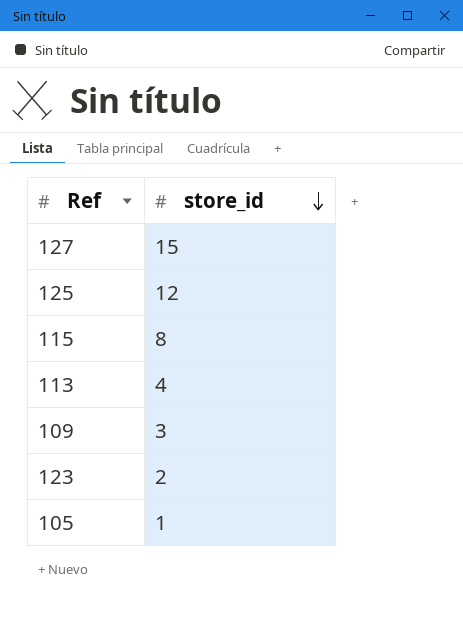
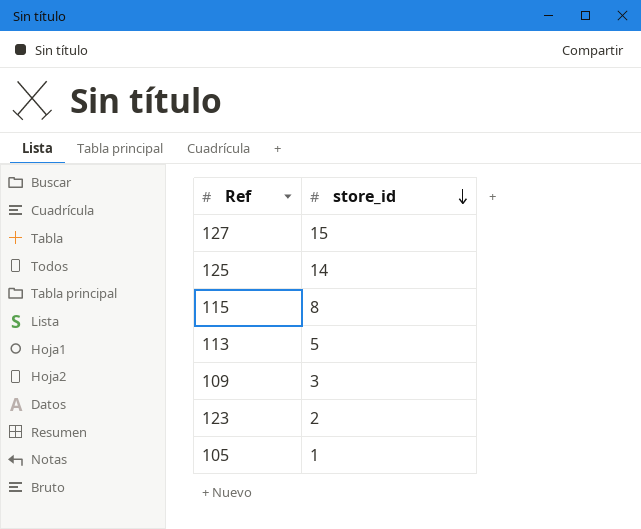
125 | store_id: 12 -> 14
113 | store_id: 4 -> 5

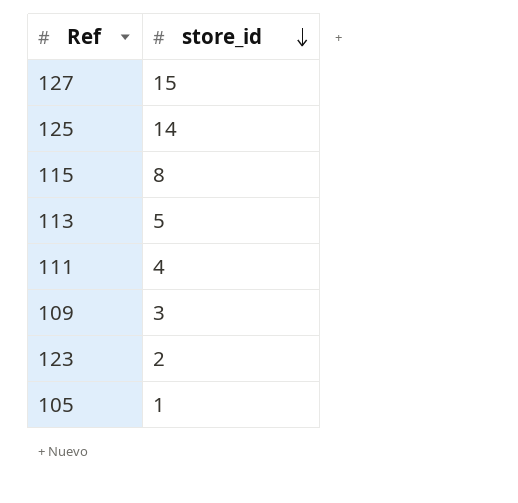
row 111: none -> 4

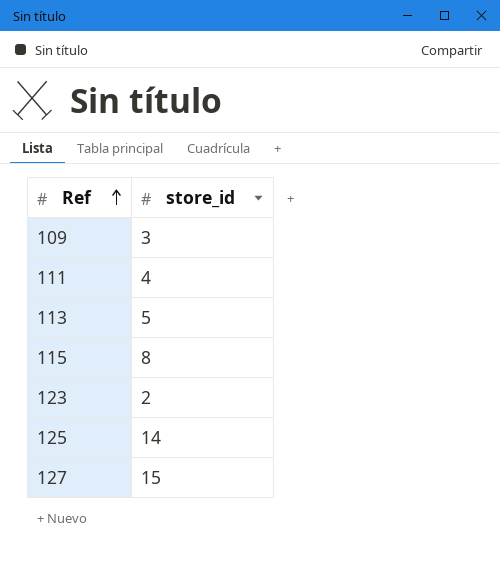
row order: store_id descending -> Ref ascending
row 105: 1 -> none

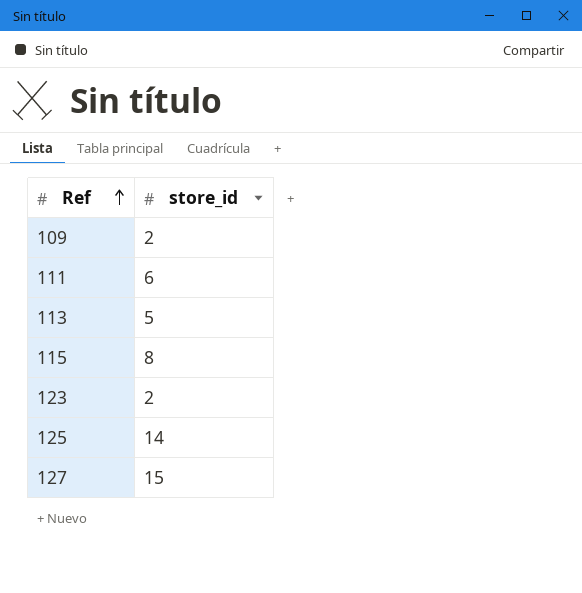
109 | store_id: 3 -> 2
111 | store_id: 4 -> 6

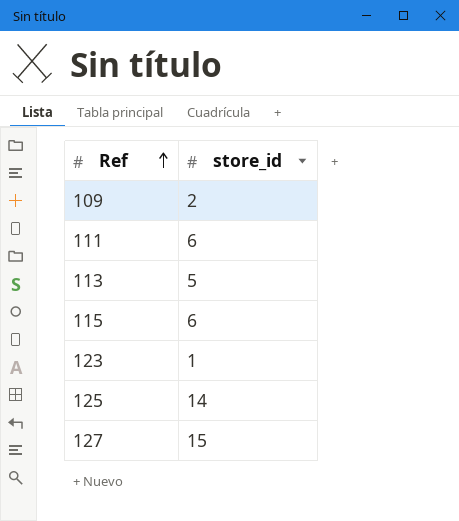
115 | store_id: 8 -> 6
123 | store_id: 2 -> 1

